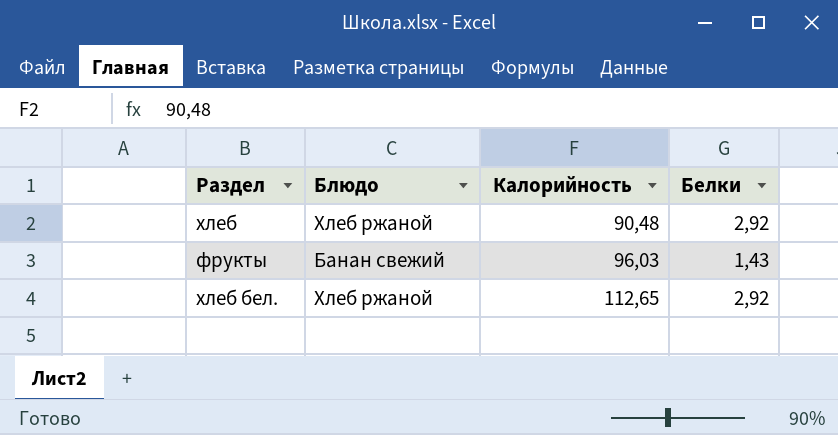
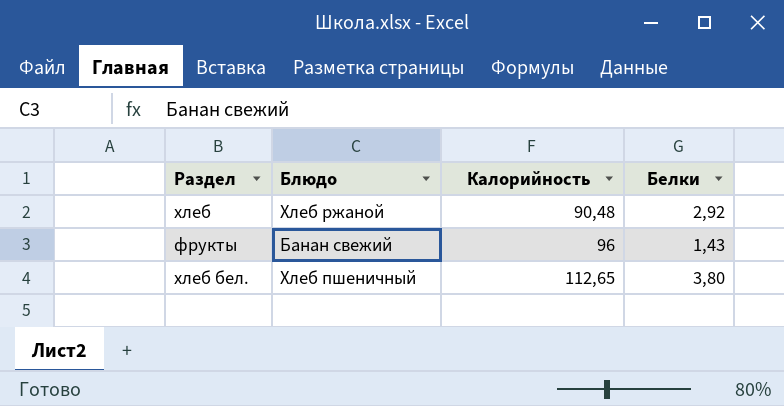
фрукты | Калорийность: 96,03 -> 96
хлеб бел. | Блюдо: Хлеб ржаной -> Хлеб пшеничный
хлеб бел. | Белки: 2,92 -> 3,80

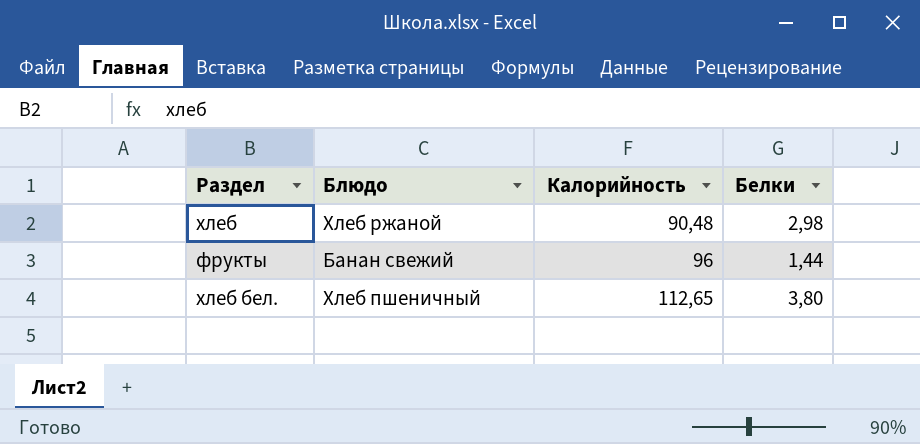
хлеб | Белки: 2,92 -> 2,98
фрукты | Белки: 1,43 -> 1,44

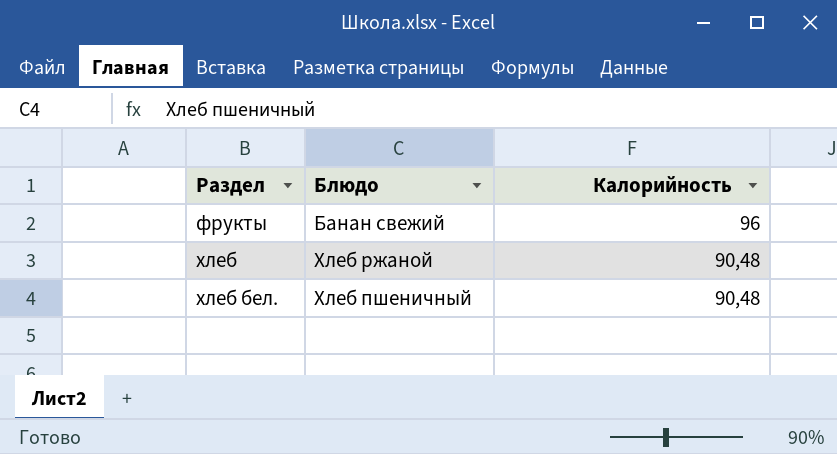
row order: Калорийность ascending -> Раздел ascending
column Белки | position: 4 -> none
хлеб бел. | Калорийность: 112,65 -> 90,48

